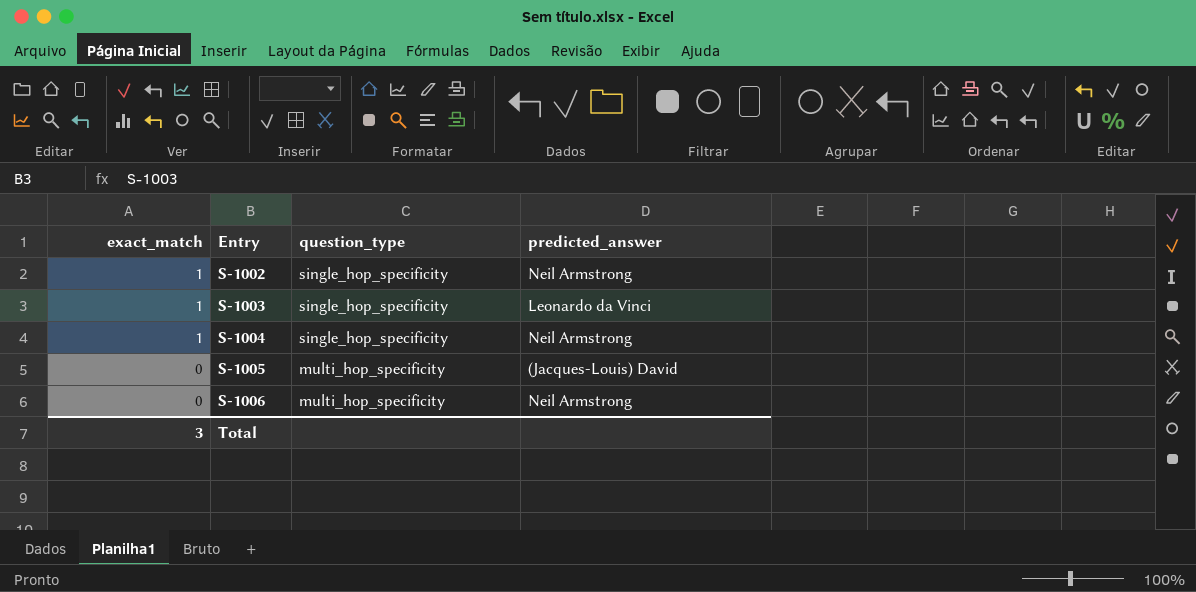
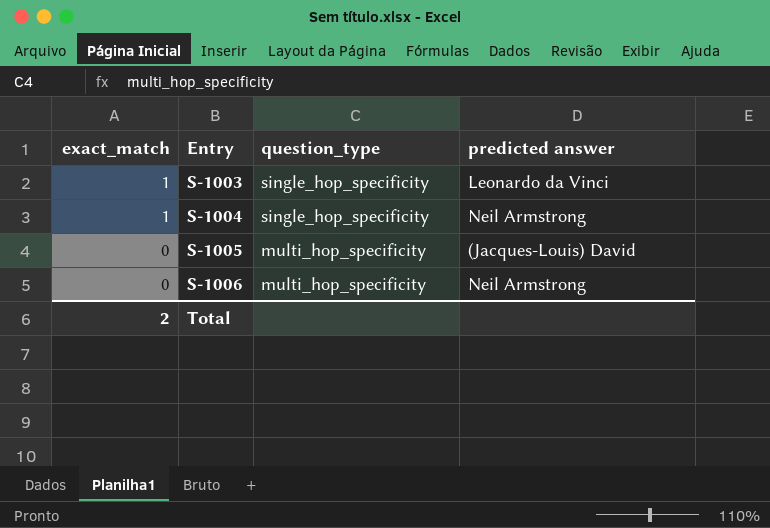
column name: predicted_answer -> predicted answer
row S-1002: 1 | single_hop_specificity | Neil Armstrong -> none
Total | exact_match: 3 -> 2

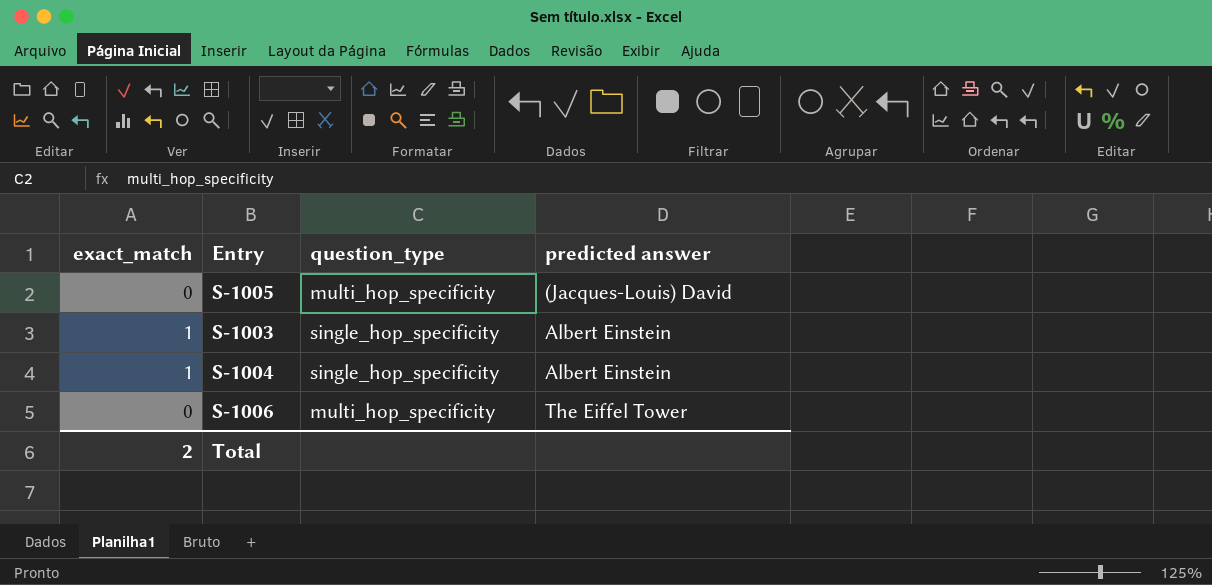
row order: exact_match descending -> predicted answer ascending
S-1003 | predicted answer: Leonardo da Vinci -> Albert Einstein
S-1004 | predicted answer: Neil Armstrong -> Albert Einstein
S-1006 | predicted answer: Neil Armstrong -> The Eiffel Tower

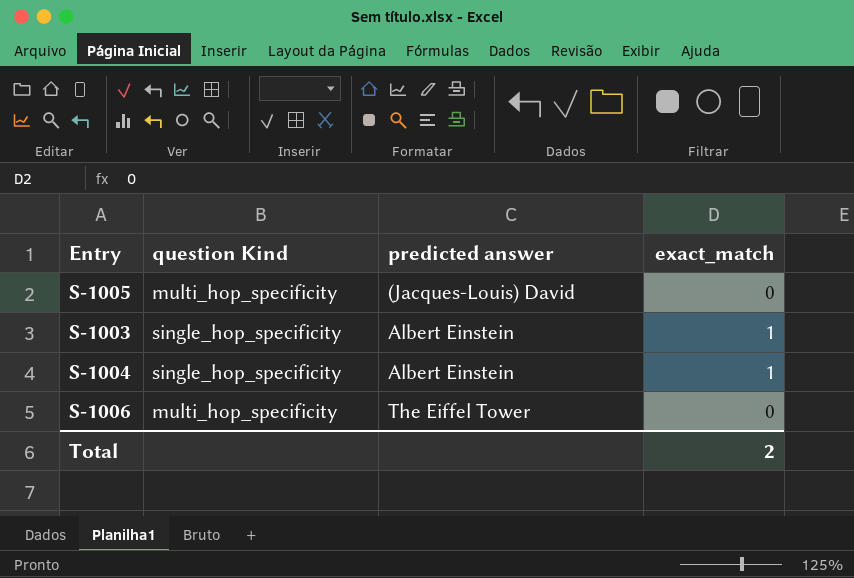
column name: question_type -> question Kind
column exact_match | position: 1 -> 4

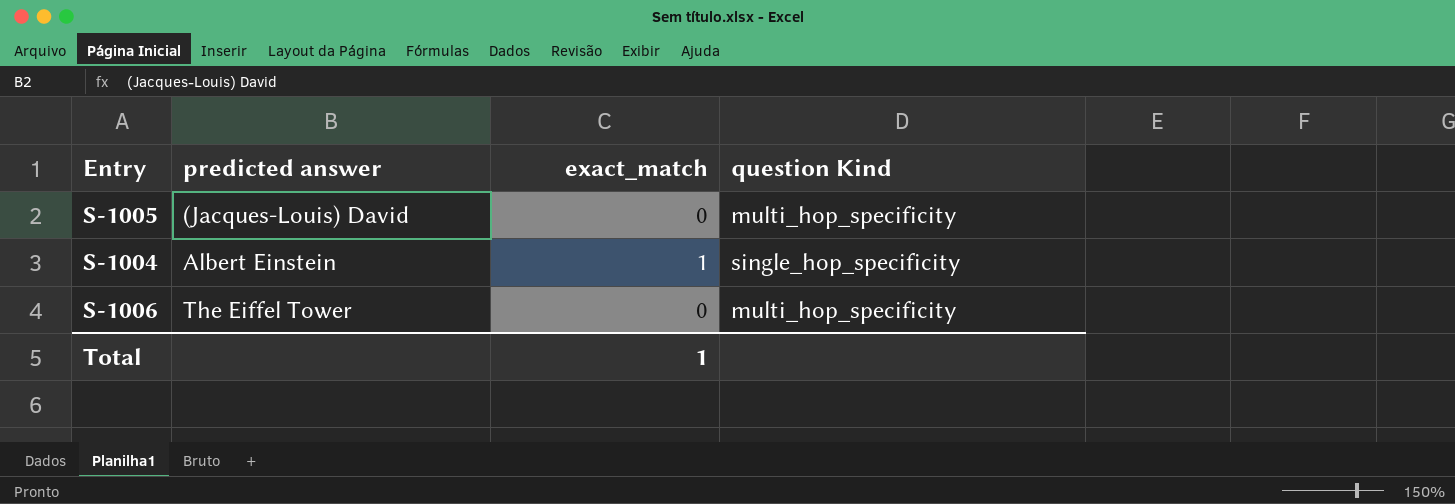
column question Kind | position: 2 -> 4
row S-1003: single_hop_specificity | Albert Einstein | 1 -> none
Total | exact_match: 2 -> 1

